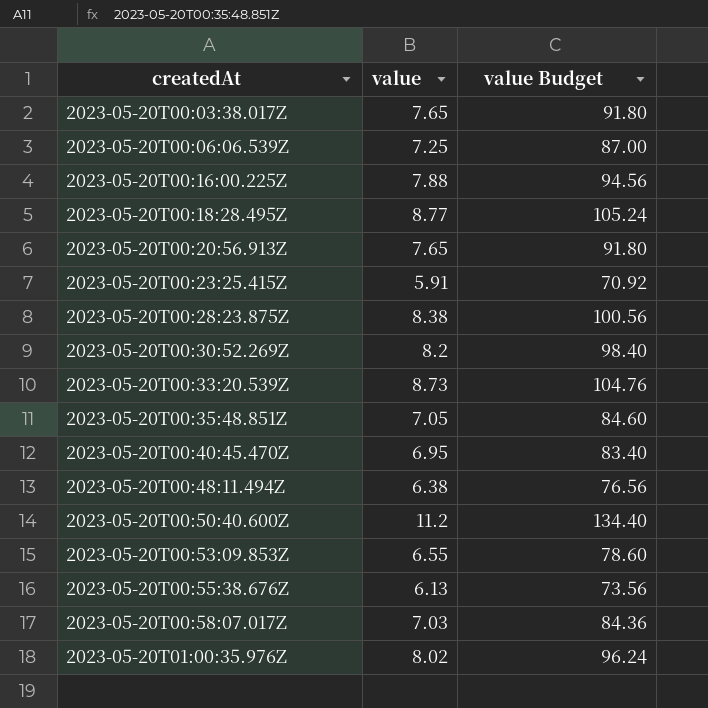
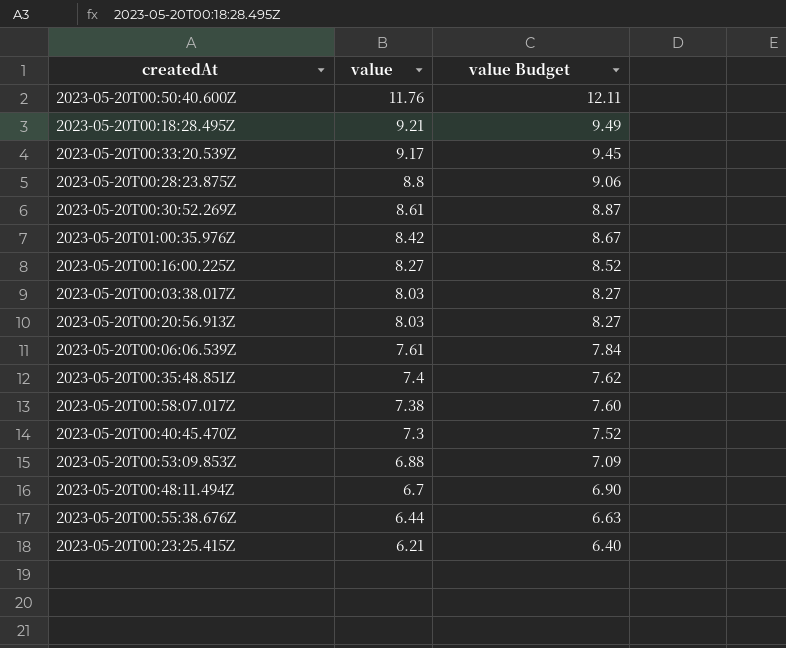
row order: createdAt ascending -> value descending
column value Budget | formula: [value] * 12 -> [value] * 1.03
2023-05-20T00:50:40.600Z | value: 11.2 -> 11.76
2023-05-20T00:18:28.495Z | value: 8.77 -> 9.21
2023-05-20T00:33:20.539Z | value: 8.73 -> 9.17
2023-05-20T00:28:23.875Z | value: 8.38 -> 8.8
2023-05-20T00:30:52.269Z | value: 8.2 -> 8.61
2023-05-20T01:00:35.976Z | value: 8.02 -> 8.42
2023-05-20T00:16:00.225Z | value: 7.88 -> 8.27
2023-05-20T00:03:38.017Z | value: 7.65 -> 8.03
2023-05-20T00:20:56.913Z | value: 7.65 -> 8.03
2023-05-20T00:06:06.539Z | value: 7.25 -> 7.61
2023-05-20T00:35:48.851Z | value: 7.05 -> 7.4
2023-05-20T00:58:07.017Z | value: 7.03 -> 7.38
2023-05-20T00:40:45.470Z | value: 6.95 -> 7.3
2023-05-20T00:53:09.853Z | value: 6.55 -> 6.88
2023-05-20T00:48:11.494Z | value: 6.38 -> 6.7
2023-05-20T00:55:38.676Z | value: 6.13 -> 6.44
2023-05-20T00:23:25.415Z | value: 5.91 -> 6.21

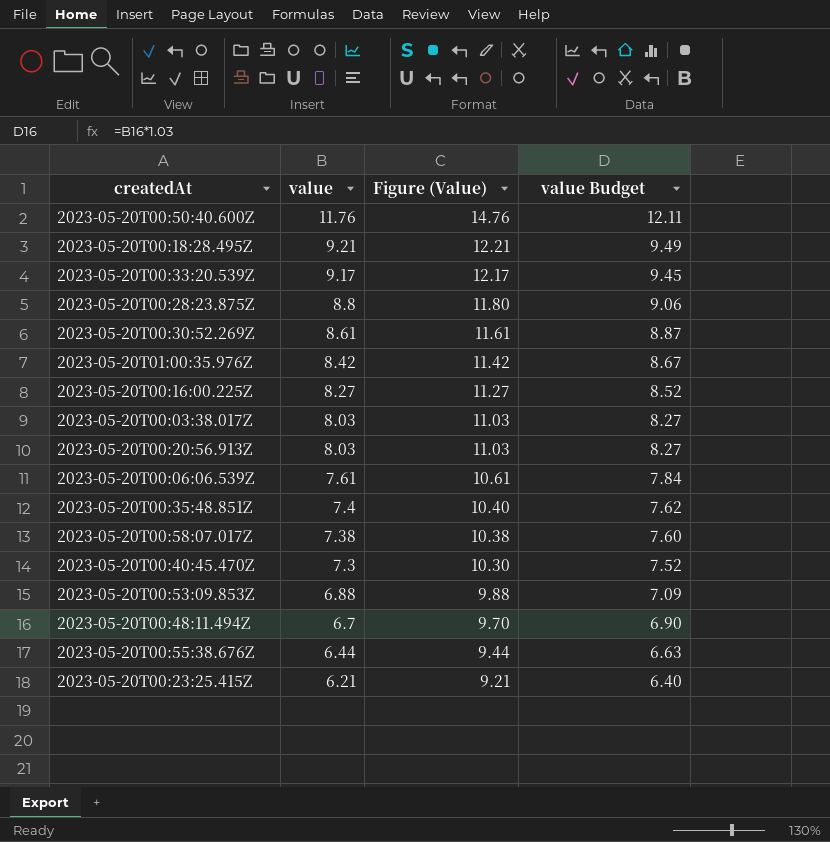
column Figure (Value) | formula: none -> [value] + 3

